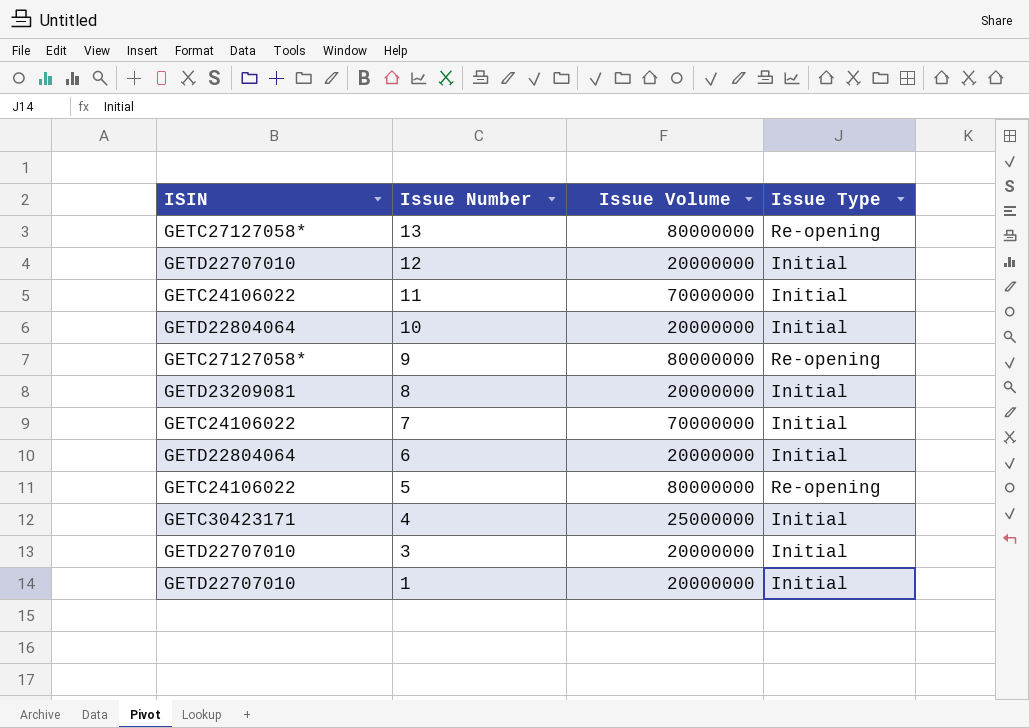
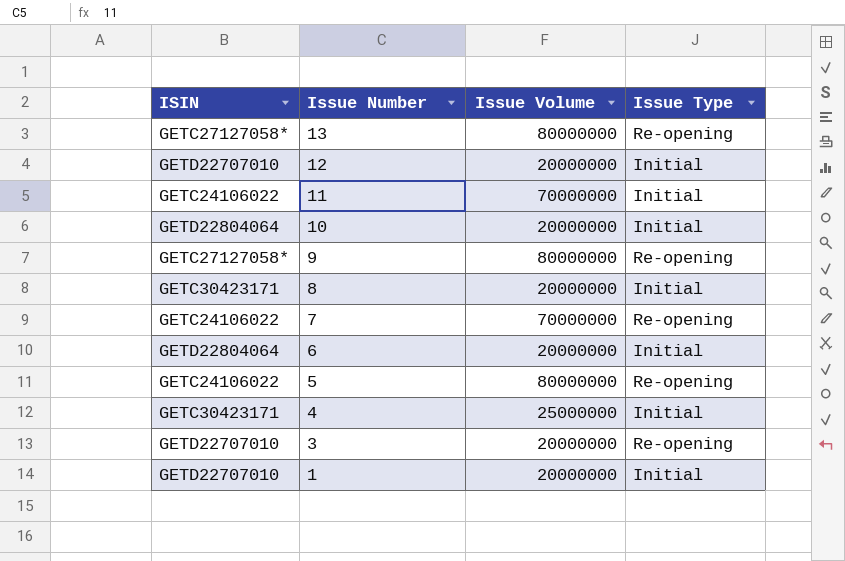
8 | ISIN: GETD23209081 -> GETC30423171
7 | Issue Type: Initial -> Re-opening
3 | Issue Type: Initial -> Re-opening

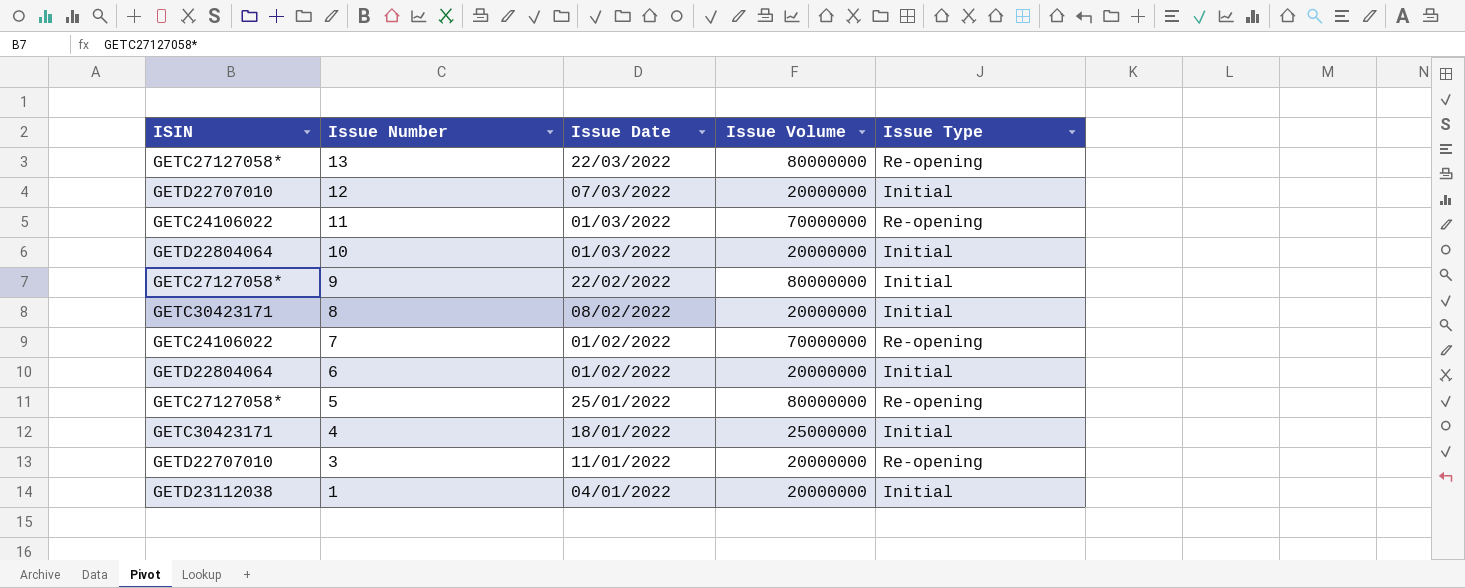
column Issue Date | position: none -> 3
11 | Issue Type: Initial -> Re-opening
9 | Issue Type: Re-opening -> Initial
5 | ISIN: GETC24106022 -> GETC27127058*
1 | ISIN: GETD22707010 -> GETD23112038

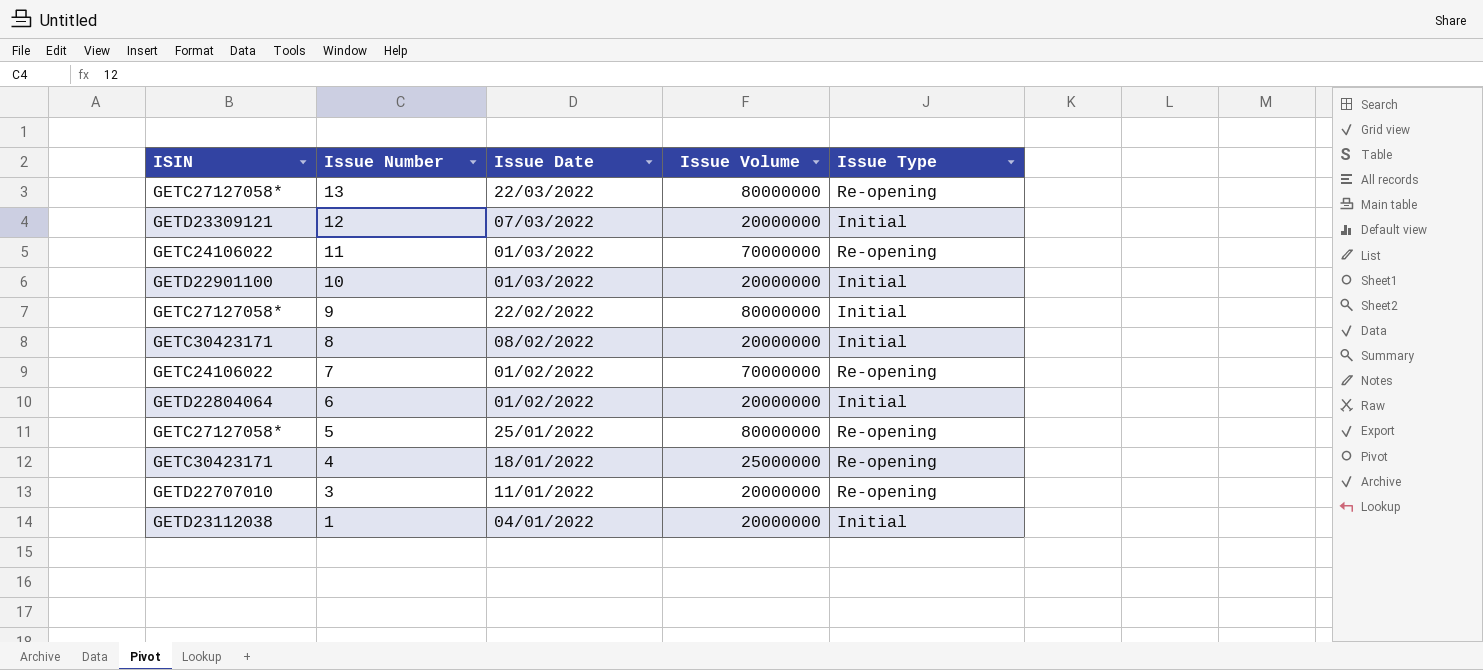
12 | ISIN: GETD22707010 -> GETD23309121
10 | ISIN: GETD22804064 -> GETD22901100
4 | Issue Type: Initial -> Re-opening

